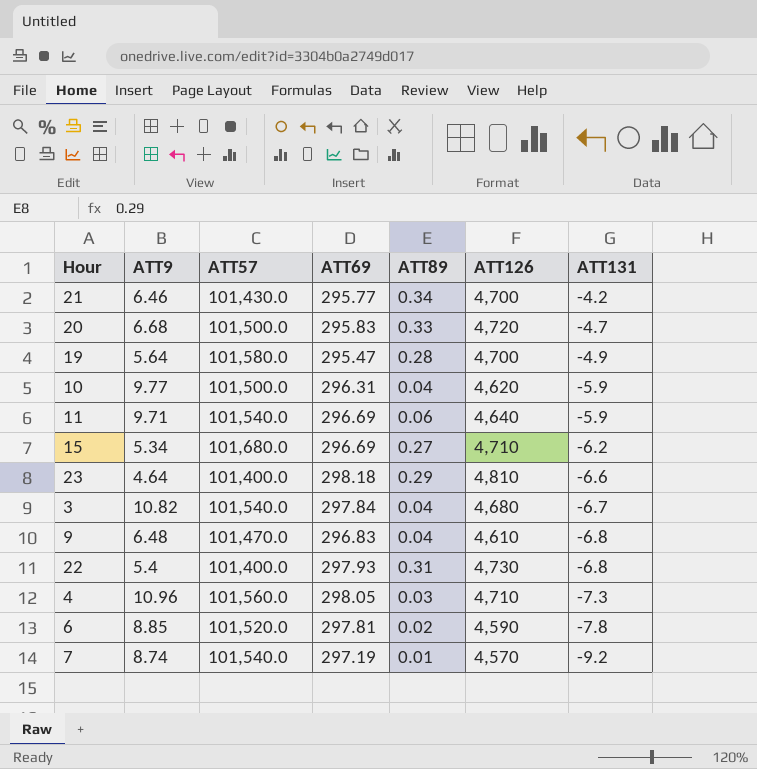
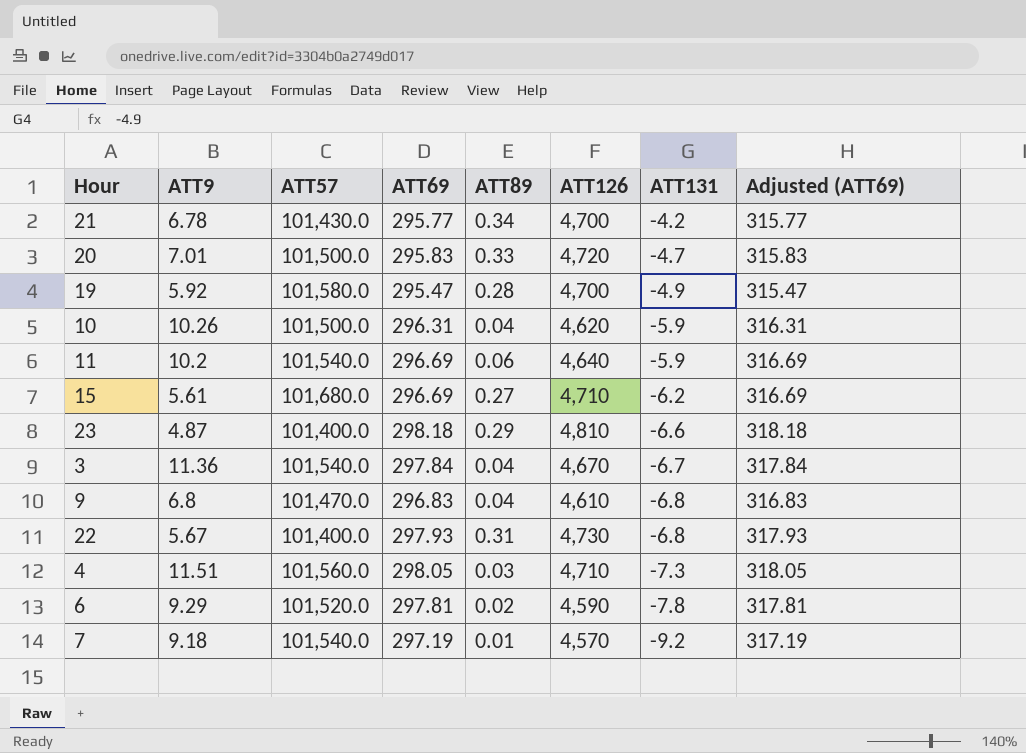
column Adjusted (ATT69) | formula: none -> [ATT69] + 20
21 | ATT9: 6.46 -> 6.78
20 | ATT9: 6.68 -> 7.01
19 | ATT9: 5.64 -> 5.92
10 | ATT9: 9.77 -> 10.26
11 | ATT9: 9.71 -> 10.2
15 | ATT9: 5.34 -> 5.61
23 | ATT9: 4.64 -> 4.87
3 | ATT9: 10.82 -> 11.36
3 | ATT126: 4,680 -> 4,670
9 | ATT9: 6.48 -> 6.8
22 | ATT9: 5.4 -> 5.67
4 | ATT9: 10.96 -> 11.51
6 | ATT9: 8.85 -> 9.29
7 | ATT9: 8.74 -> 9.18

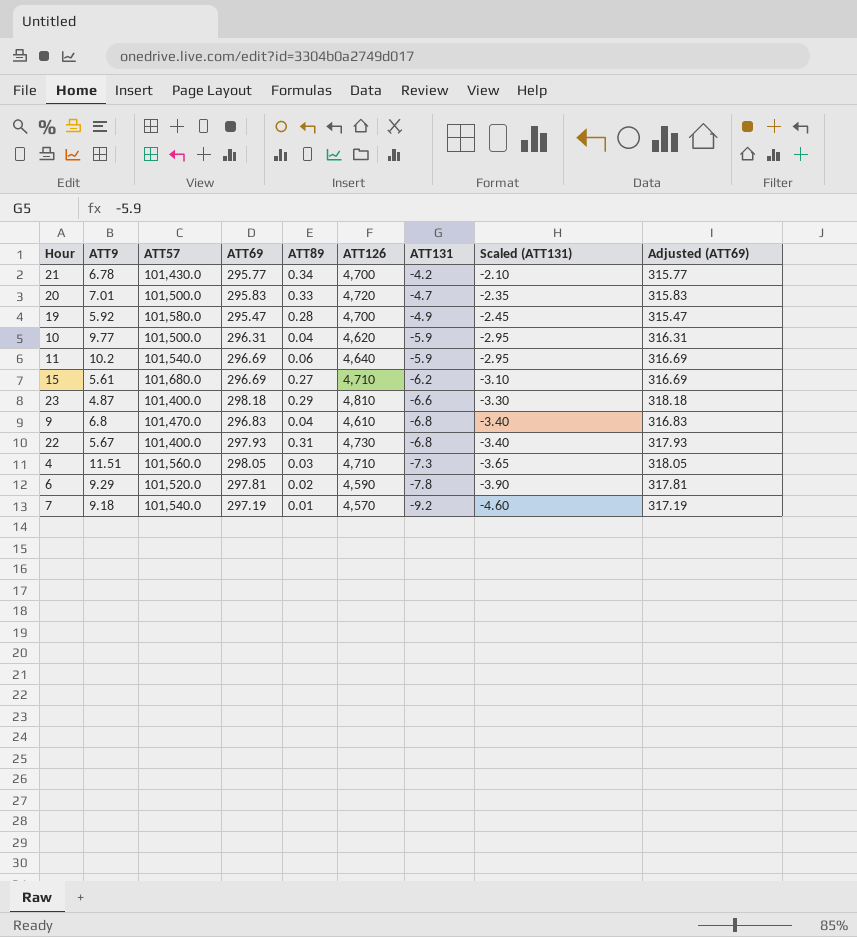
column Scaled (ATT131) | formula: none -> [ATT131] * 0.5
row 3: 11.36 | 101,540.0 | 297.84 | 0.04 | 4,670 | -6.7 | 317.84 -> none
10 | ATT9: 10.26 -> 9.77

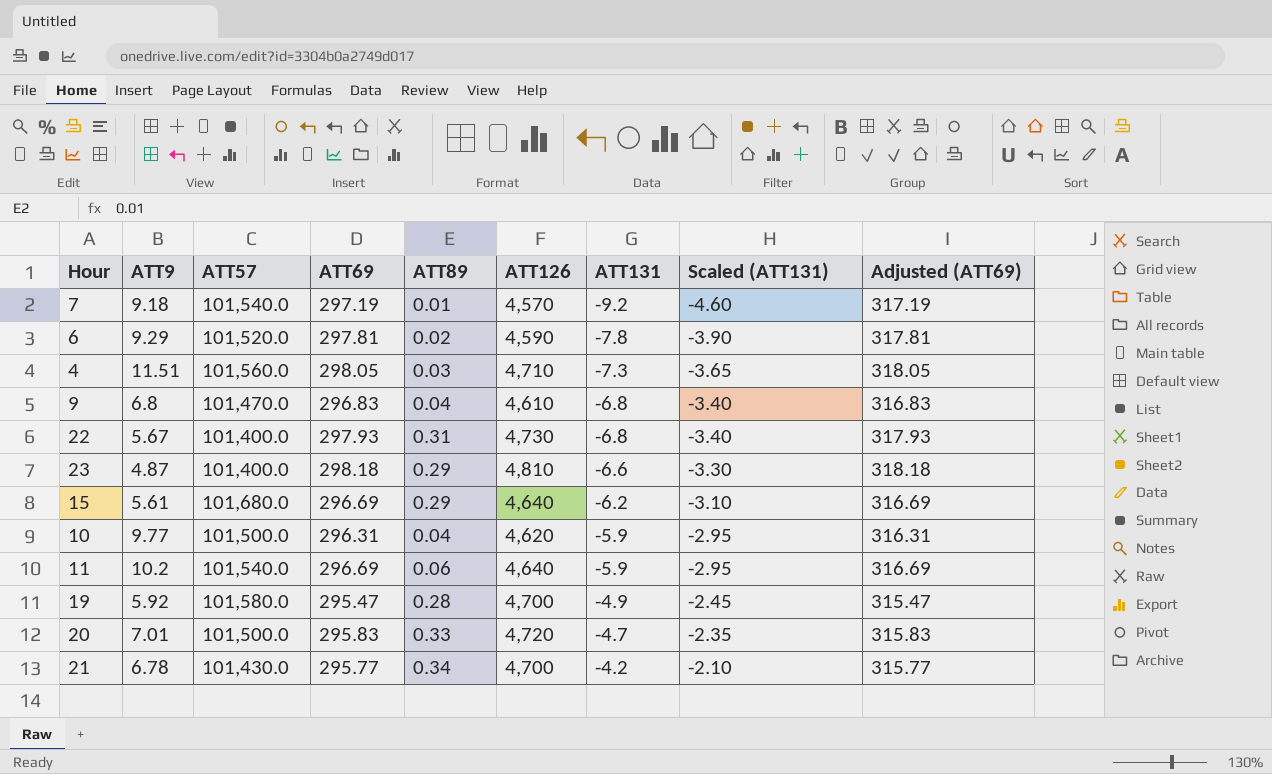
row order: ATT131 descending -> ATT131 ascending
15 | ATT89: 0.27 -> 0.29
15 | ATT126: 4,710 -> 4,640

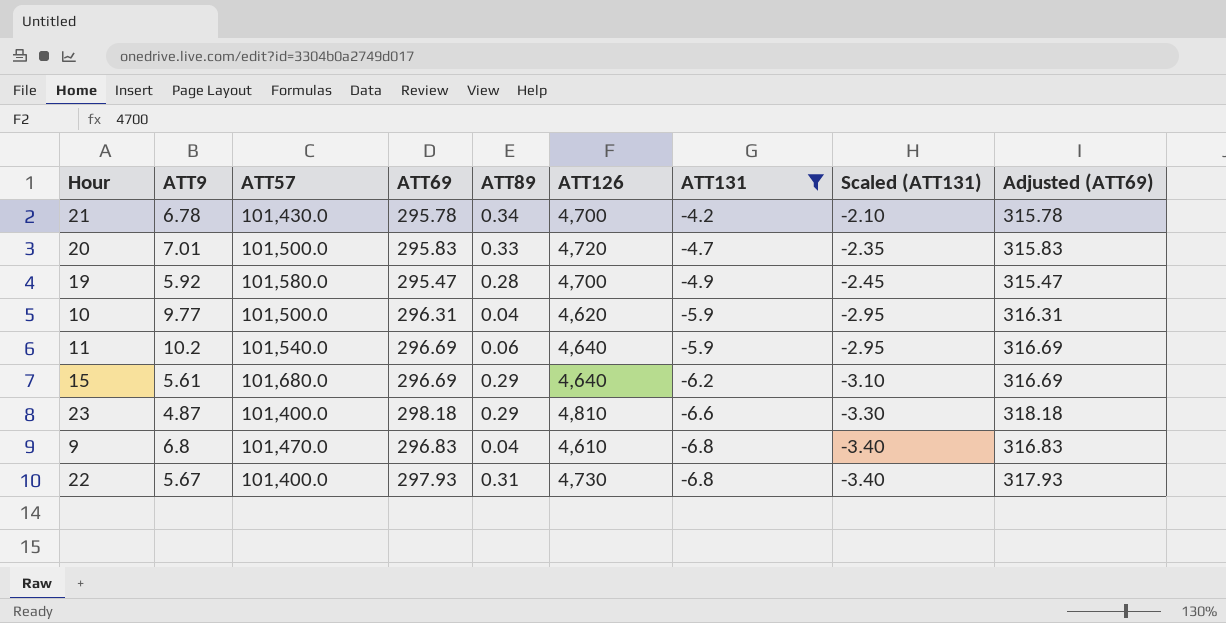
filter: none -> ATT131 >= -6.8
row order: ATT131 ascending -> ATT131 descending
21 | ATT69: 295.77 -> 295.78
21 | Adjusted (ATT69): 315.77 -> 315.78

